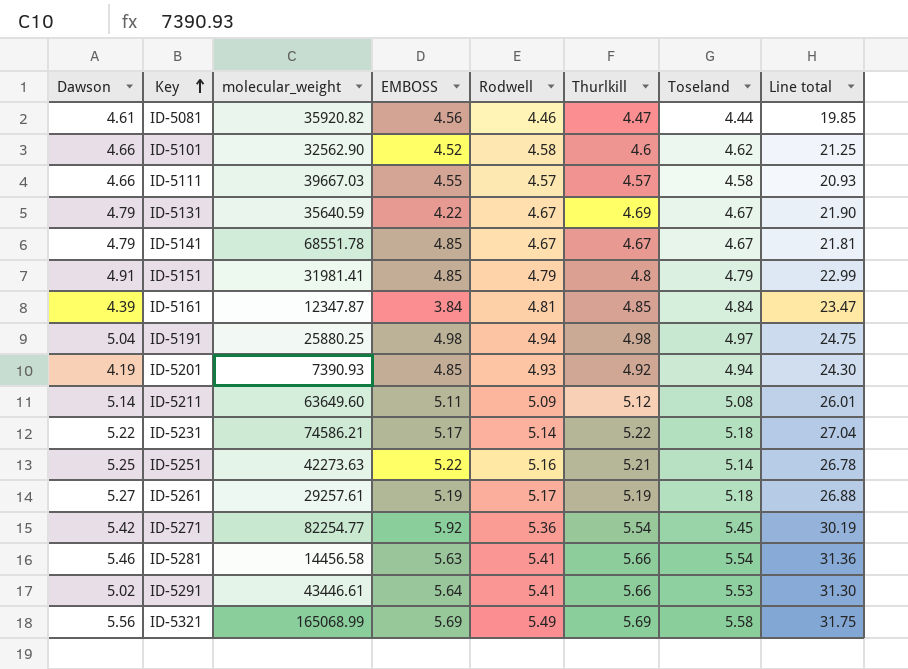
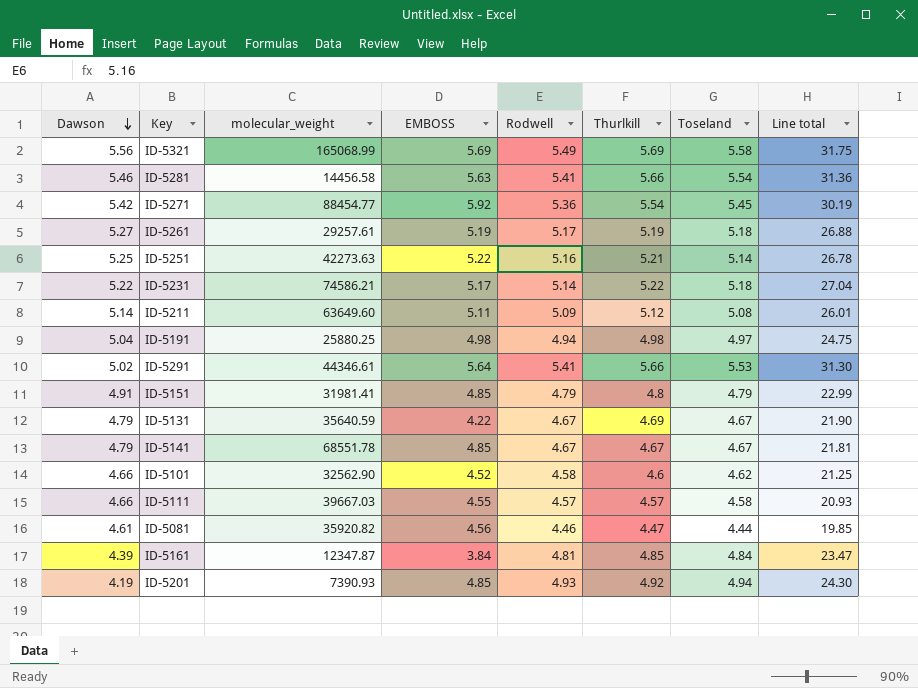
row order: Key ascending -> Dawson descending
ID-5271 | molecular_weight: 82254.77 -> 88454.77
ID-5291 | molecular_weight: 43446.61 -> 44346.61

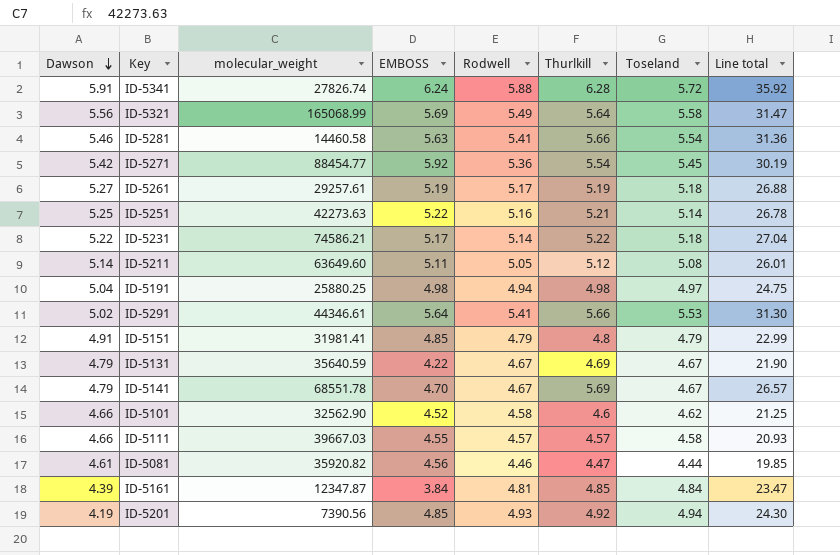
row ID-5341: none -> 5.91 | 27826.74 | 6.24 | 5.88 | 6.28 | 5.72 | 35.92
ID-5321 | Thurlkill: 5.69 -> 5.64
ID-5321 | Line total: 31.75 -> 31.47
ID-5281 | molecular_weight: 14456.58 -> 14460.58
ID-5211 | Rodwell: 5.09 -> 5.05
ID-5141 | EMBOSS: 4.85 -> 4.70
ID-5141 | Thurlkill: 4.67 -> 5.69
ID-5141 | Line total: 21.81 -> 26.57
ID-5201 | molecular_weight: 7390.93 -> 7390.56

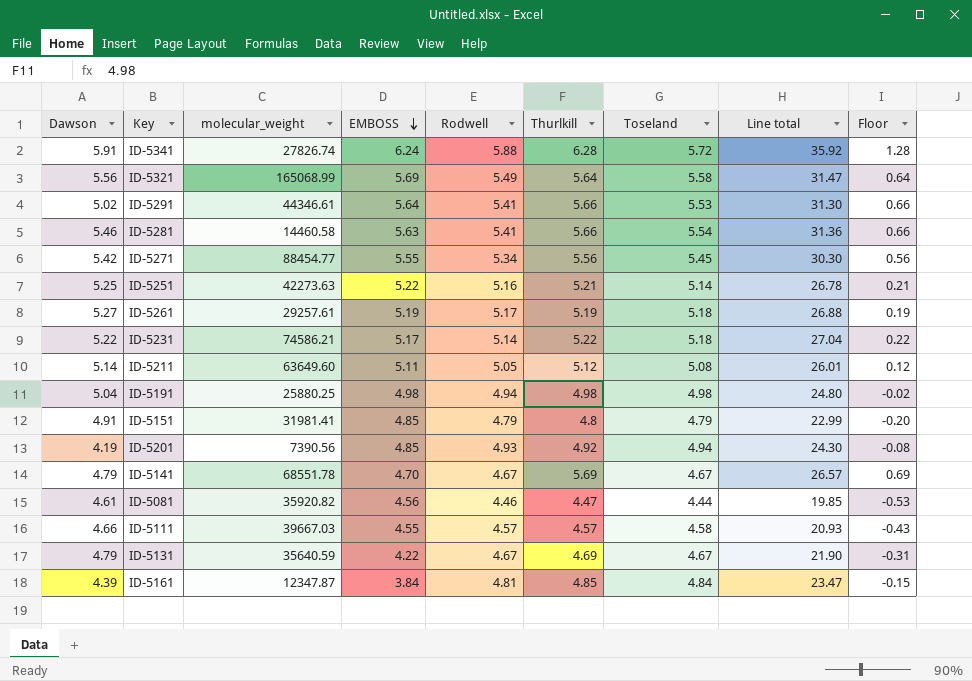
row order: Dawson descending -> EMBOSS descending
column Floor | formula: none -> [Thurlkill] - 5
row ID-5101: 4.66 | 32562.90 | 4.52 | 4.58 | 4.6 | 4.62 | 21.25 -> none
ID-5271 | EMBOSS: 5.92 -> 5.55
ID-5271 | Rodwell: 5.36 -> 5.34
ID-5271 | Thurlkill: 5.54 -> 5.56
ID-5271 | Line total: 30.19 -> 30.30
ID-5191 | Toseland: 4.97 -> 4.98
ID-5191 | Line total: 24.75 -> 24.80

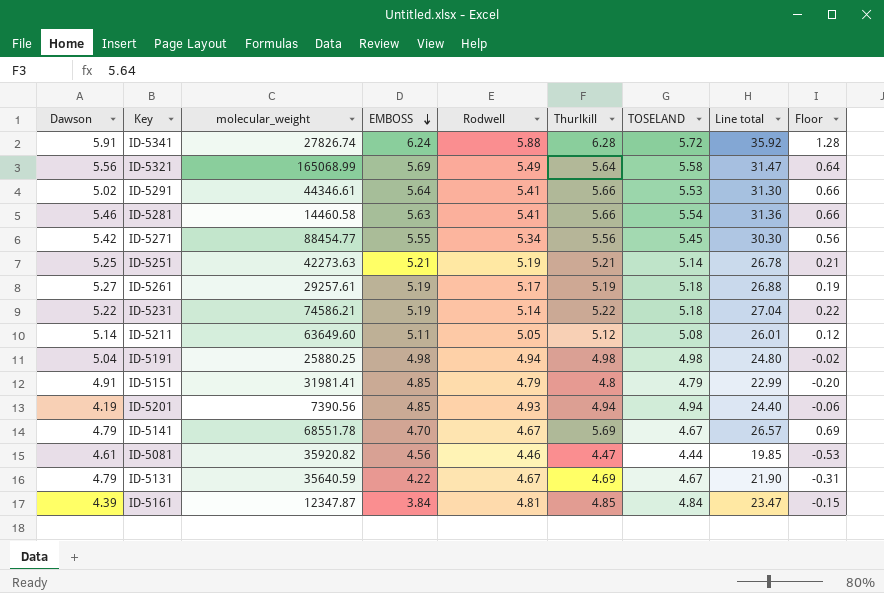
column name: Toseland -> TOSELAND
row ID-5111: 4.66 | 39667.03 | 4.55 | 4.57 | 4.57 | 4.58 | 20.93 | -0.43 -> none
ID-5251 | EMBOSS: 5.22 -> 5.21
ID-5251 | Rodwell: 5.16 -> 5.19
ID-5231 | EMBOSS: 5.17 -> 5.19
ID-5201 | Thurlkill: 4.92 -> 4.94
ID-5201 | Line total: 24.30 -> 24.40
ID-5201 | Floor: -0.08 -> -0.06

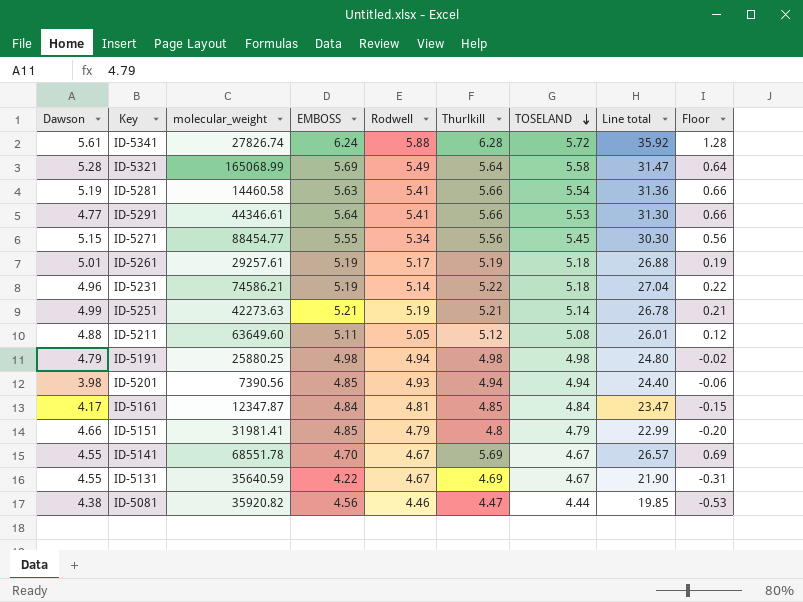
row order: EMBOSS descending -> TOSELAND descending
ID-5341 | Dawson: 5.91 -> 5.61
ID-5321 | Dawson: 5.56 -> 5.28
ID-5281 | Dawson: 5.46 -> 5.19
ID-5291 | Dawson: 5.02 -> 4.77
ID-5271 | Dawson: 5.42 -> 5.15
ID-5261 | Dawson: 5.27 -> 5.01
ID-5231 | Dawson: 5.22 -> 4.96
ID-5251 | Dawson: 5.25 -> 4.99
ID-5211 | Dawson: 5.14 -> 4.88
ID-5191 | Dawson: 5.04 -> 4.79
ID-5201 | Dawson: 4.19 -> 3.98
ID-5161 | Dawson: 4.39 -> 4.17
ID-5161 | EMBOSS: 3.84 -> 4.84
ID-5151 | Dawson: 4.91 -> 4.66
ID-5141 | Dawson: 4.79 -> 4.55
ID-5131 | Dawson: 4.79 -> 4.55
ID-5081 | Dawson: 4.61 -> 4.38

